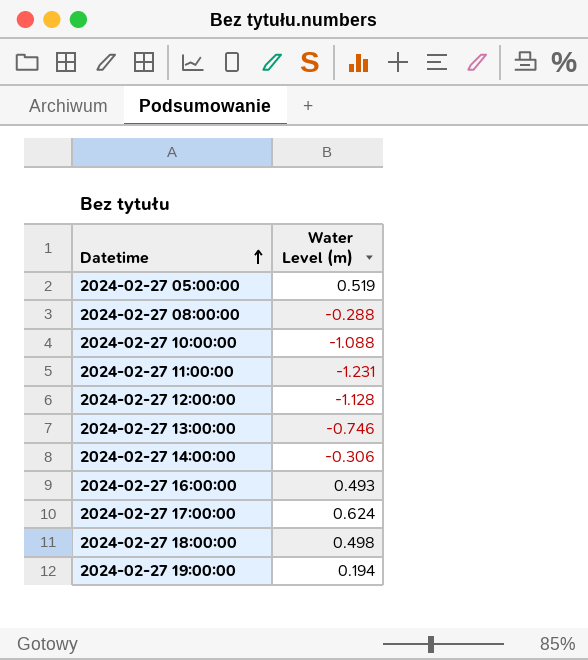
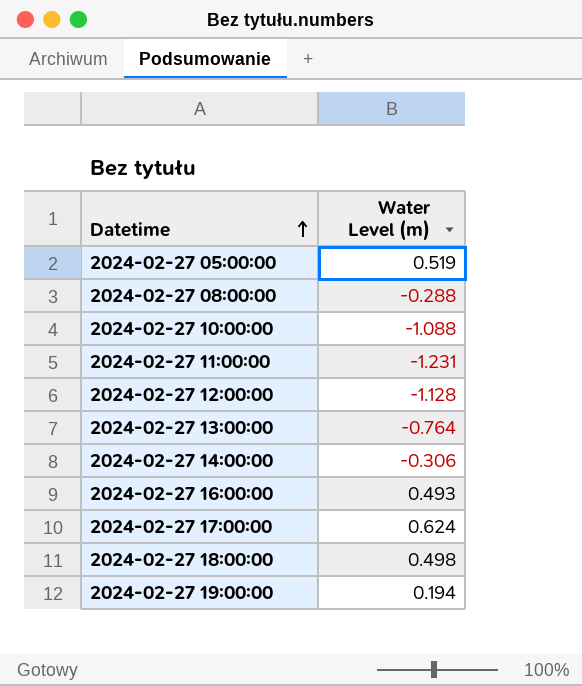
2024-02-27 13:00:00 | Water Level (m): -0.746 -> -0.764

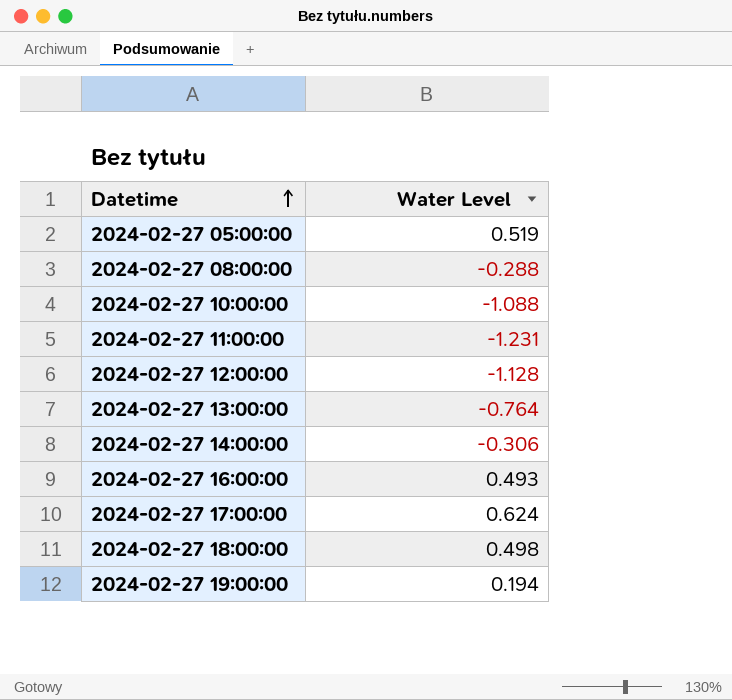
column name: Water Level (m) -> Water Level

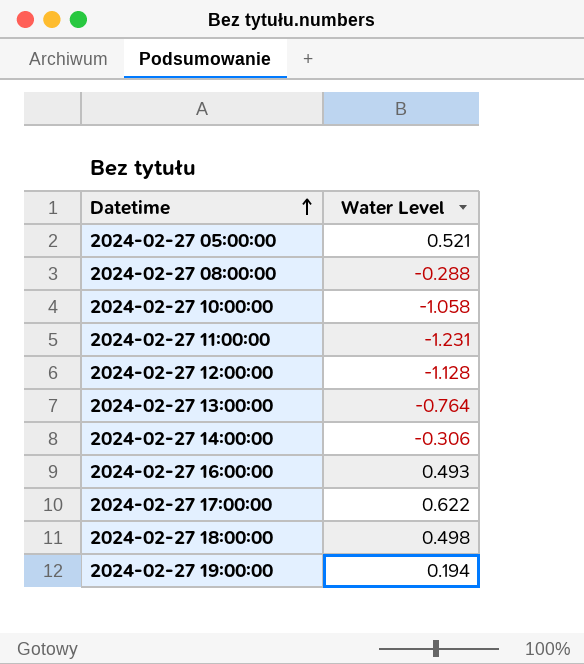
2024-02-27 05:00:00 | Water Level: 0.519 -> 0.521
2024-02-27 10:00:00 | Water Level: -1.088 -> -1.058
2024-02-27 17:00:00 | Water Level: 0.624 -> 0.622

